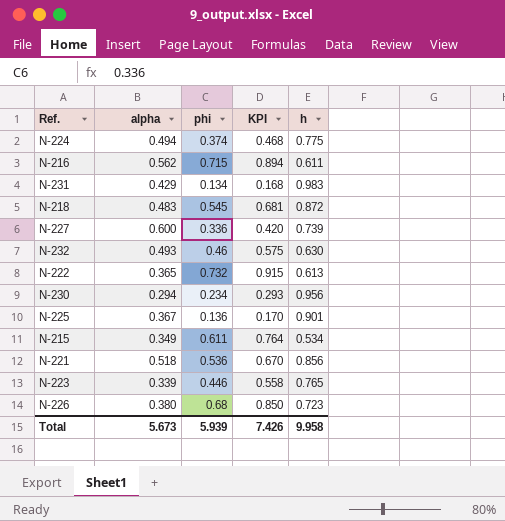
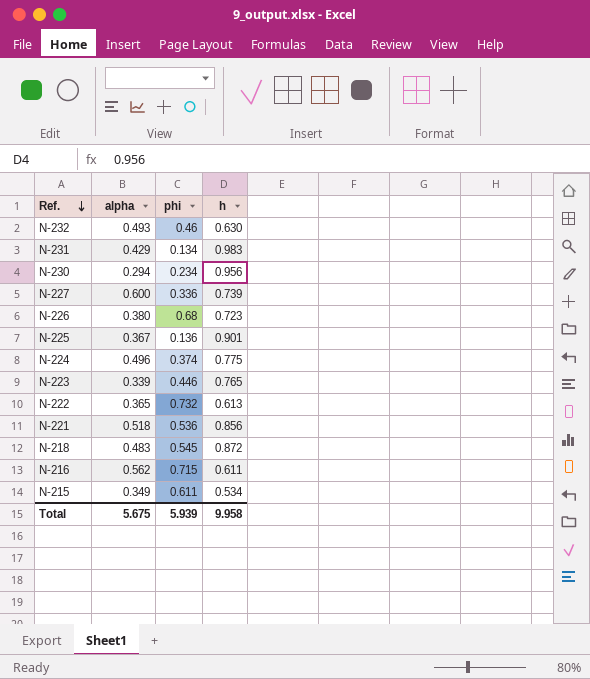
row order: none -> Ref. descending
column KPI | formula: [phi] * 1.25 -> none
N-224 | alpha: 0.494 -> 0.496
Total | alpha: 5.673 -> 5.675

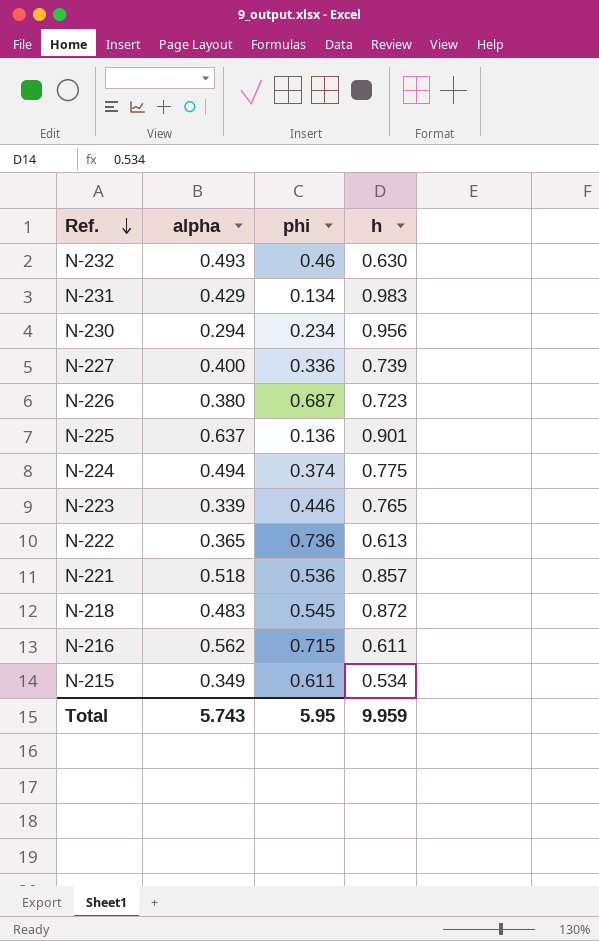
N-227 | alpha: 0.600 -> 0.400
N-226 | phi: 0.68 -> 0.687
N-225 | alpha: 0.367 -> 0.637
N-224 | alpha: 0.496 -> 0.494
N-222 | phi: 0.732 -> 0.736
N-221 | h: 0.856 -> 0.857
Total | alpha: 5.675 -> 5.743
Total | phi: 5.939 -> 5.95
Total | h: 9.958 -> 9.959

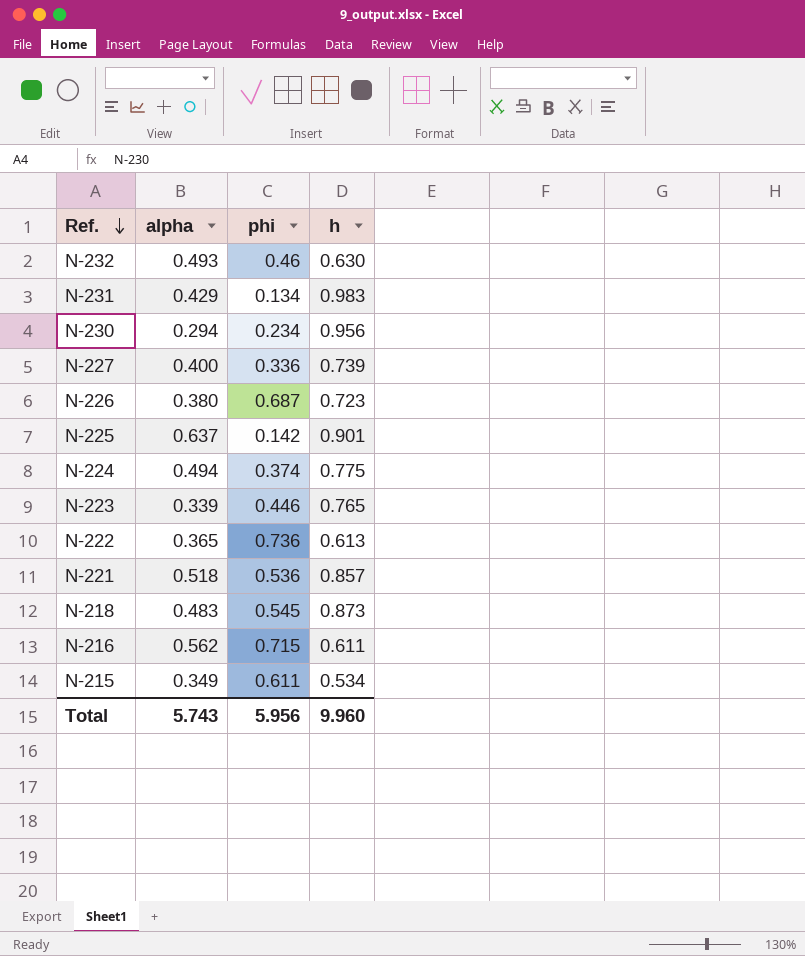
N-225 | phi: 0.136 -> 0.142
N-218 | h: 0.872 -> 0.873
Total | phi: 5.95 -> 5.956
Total | h: 9.959 -> 9.960

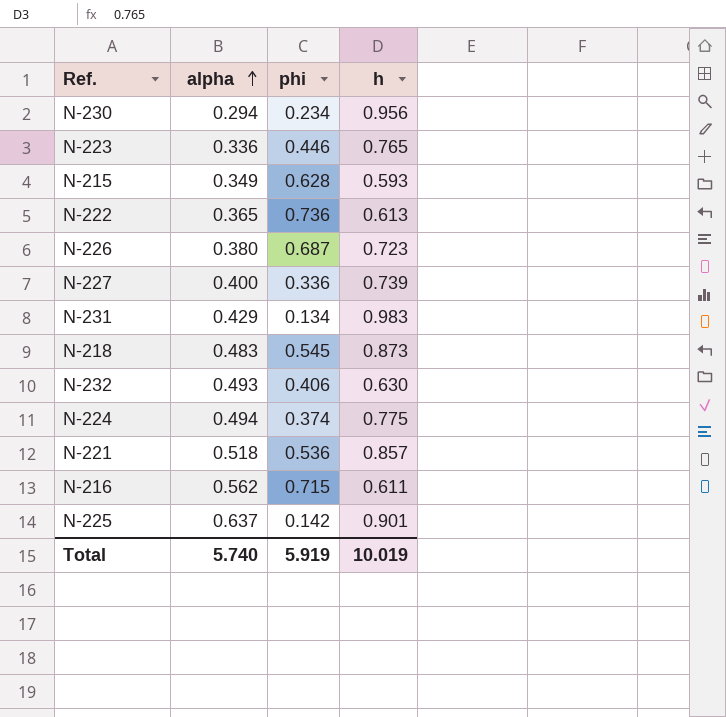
row order: Ref. descending -> alpha ascending
N-223 | alpha: 0.339 -> 0.336
N-215 | phi: 0.611 -> 0.628
N-215 | h: 0.534 -> 0.593
N-232 | phi: 0.46 -> 0.406
Total | alpha: 5.743 -> 5.740
Total | phi: 5.956 -> 5.919
Total | h: 9.960 -> 10.019

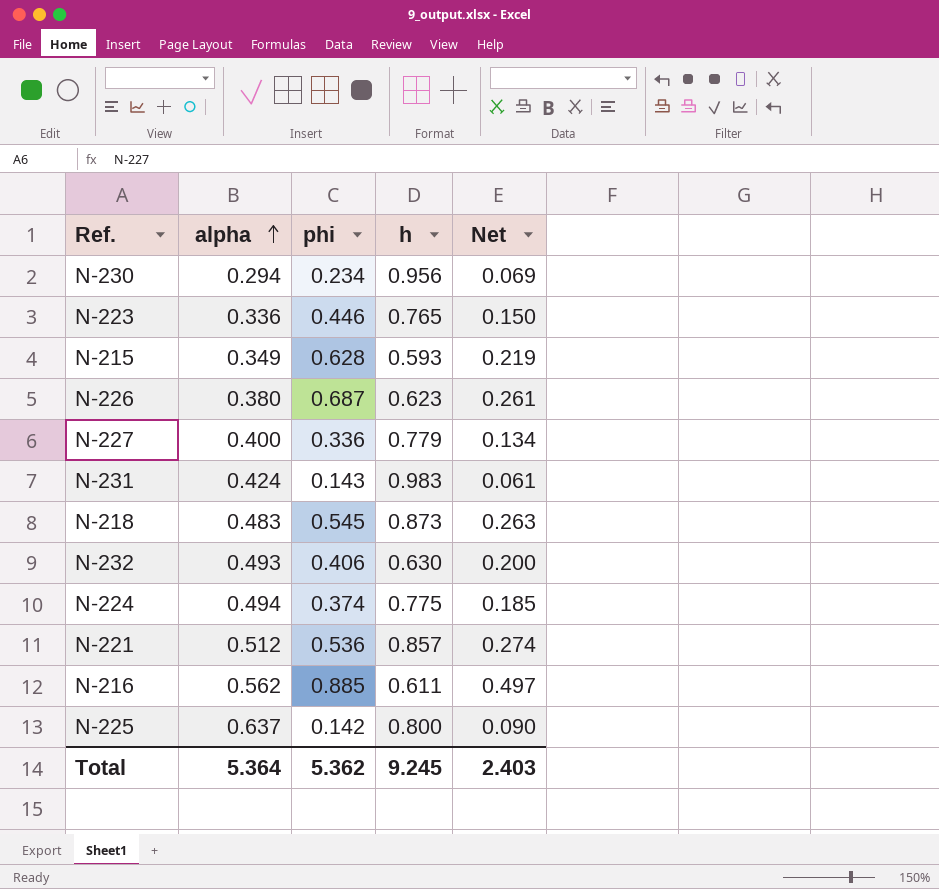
column Net | formula: none -> [alpha] * [phi]
row N-222: 0.365 | 0.736 | 0.613 -> none
N-226 | h: 0.723 -> 0.623
N-227 | h: 0.739 -> 0.779
N-231 | alpha: 0.429 -> 0.424
N-231 | phi: 0.134 -> 0.143
N-221 | alpha: 0.518 -> 0.512
N-216 | phi: 0.715 -> 0.885
N-225 | h: 0.901 -> 0.800
Total | alpha: 5.740 -> 5.364
Total | phi: 5.919 -> 5.362
Total | h: 10.019 -> 9.245

